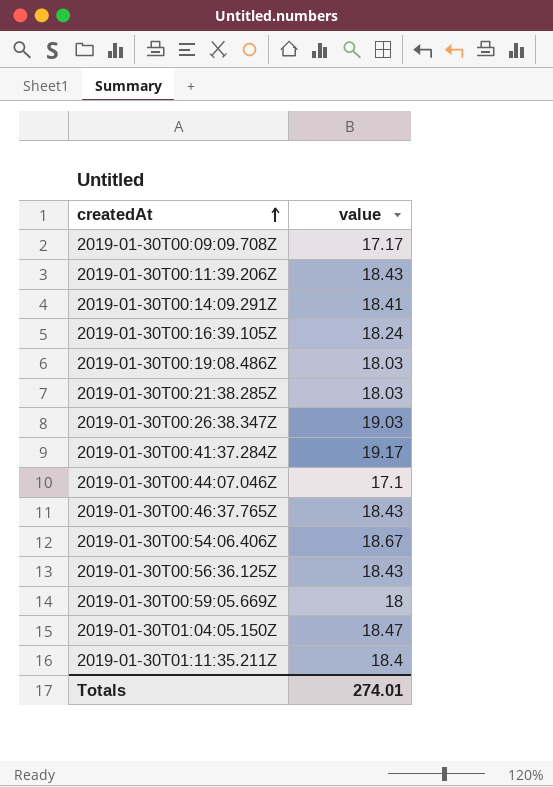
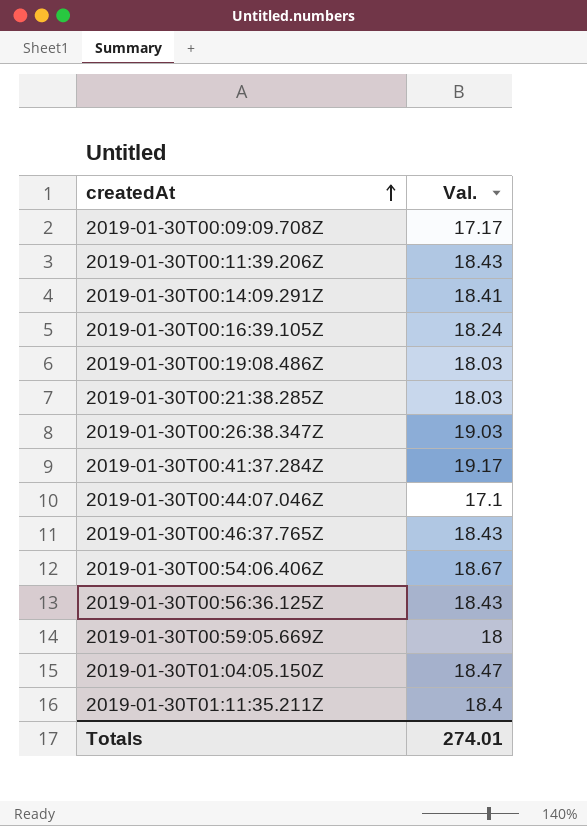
column name: value -> Val.

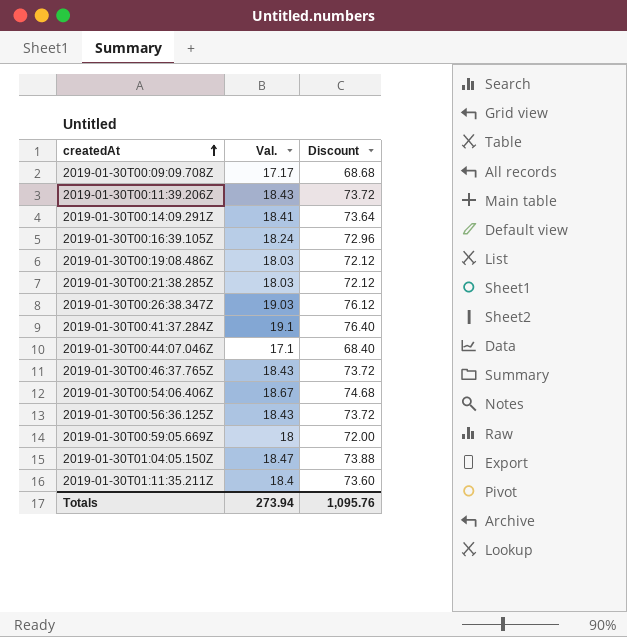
column Discount | formula: none -> [Val.] * 4
2019-01-30T00:41:37.284Z | Val.: 19.17 -> 19.1
Totals | Val.: 274.01 -> 273.94

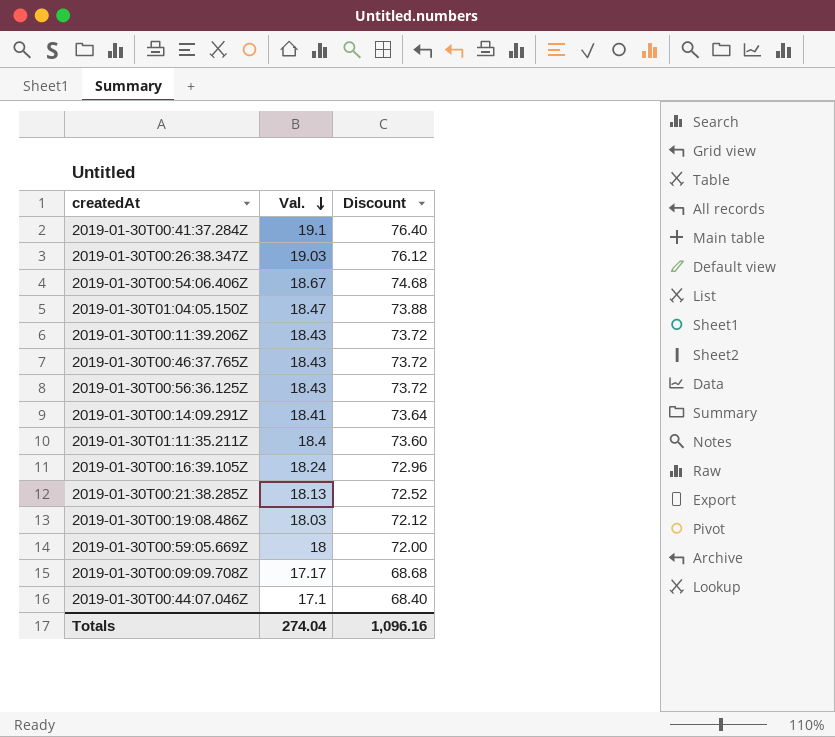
row order: createdAt ascending -> Val. descending
2019-01-30T00:21:38.285Z | Val.: 18.03 -> 18.13
2019-01-30T00:21:38.285Z | Discount: 72.12 -> 72.52
Totals | Val.: 273.94 -> 274.04
Totals | Discount: 1,095.76 -> 1,096.16

